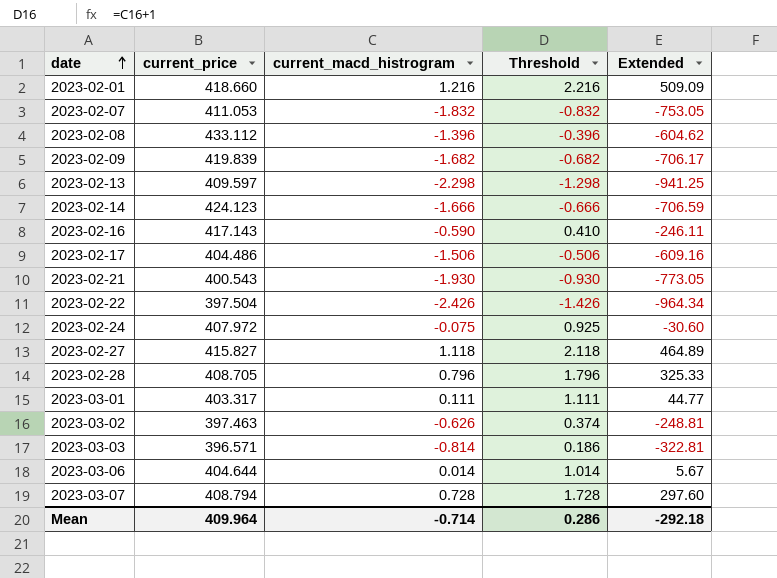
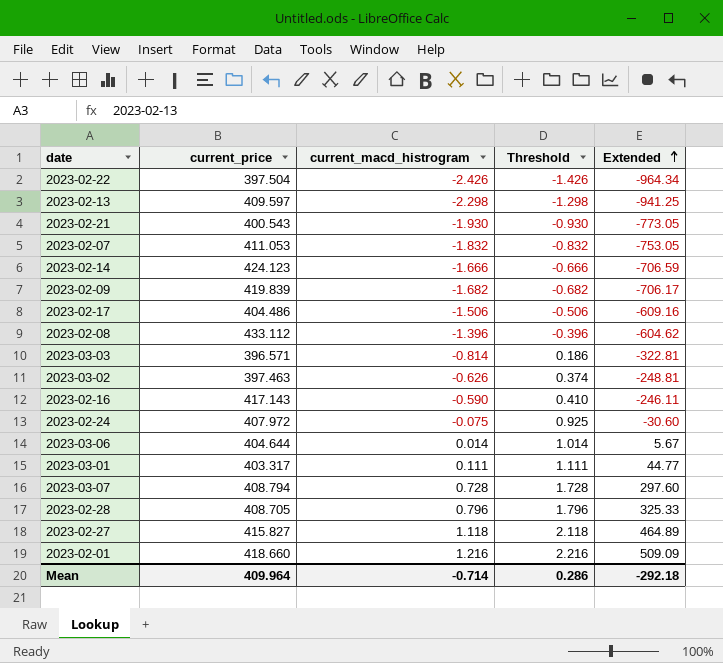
row order: date ascending -> Extended ascending

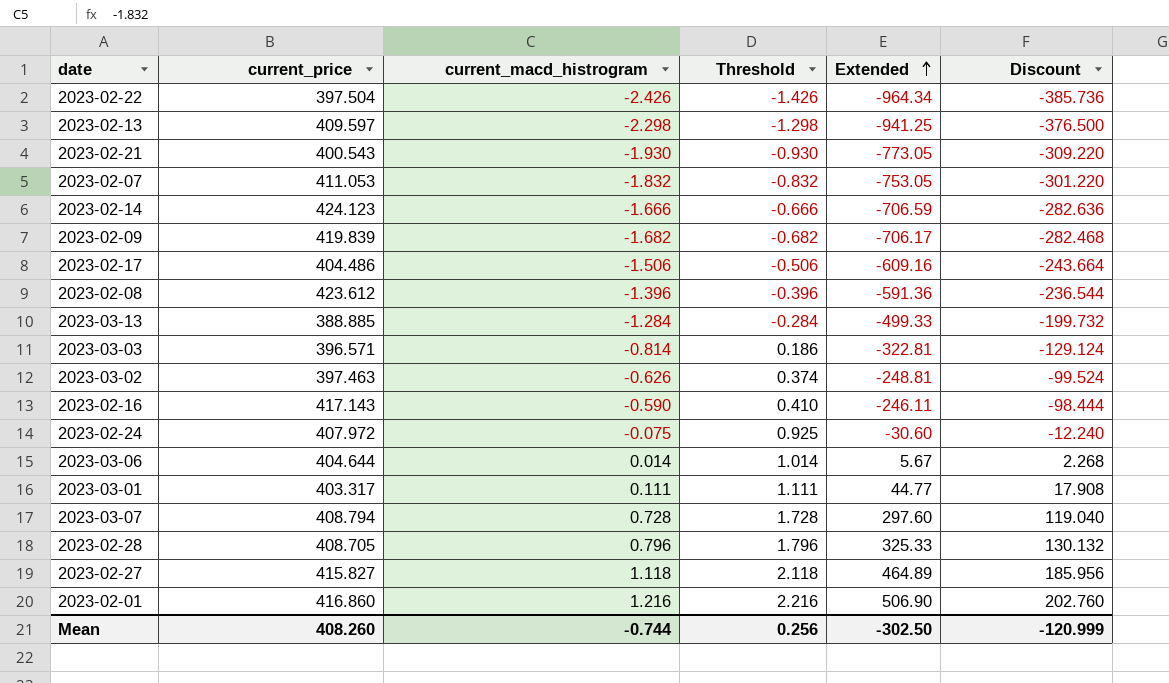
column Discount | formula: none -> [Extended] * 0.4
2023-02-08 | current_price: 433.112 -> 423.612
2023-02-08 | Extended: -604.62 -> -591.36
row 2023-03-13: none -> 388.885 | -1.284 | -0.284 | -499.33 | -199.732
2023-02-01 | current_price: 418.660 -> 416.860
2023-02-01 | Extended: 509.09 -> 506.90
Mean | current_price: 409.964 -> 408.260
Mean | current_macd_histrogram: -0.714 -> -0.744
Mean | Threshold: 0.286 -> 0.256
Mean | Extended: -292.18 -> -302.50

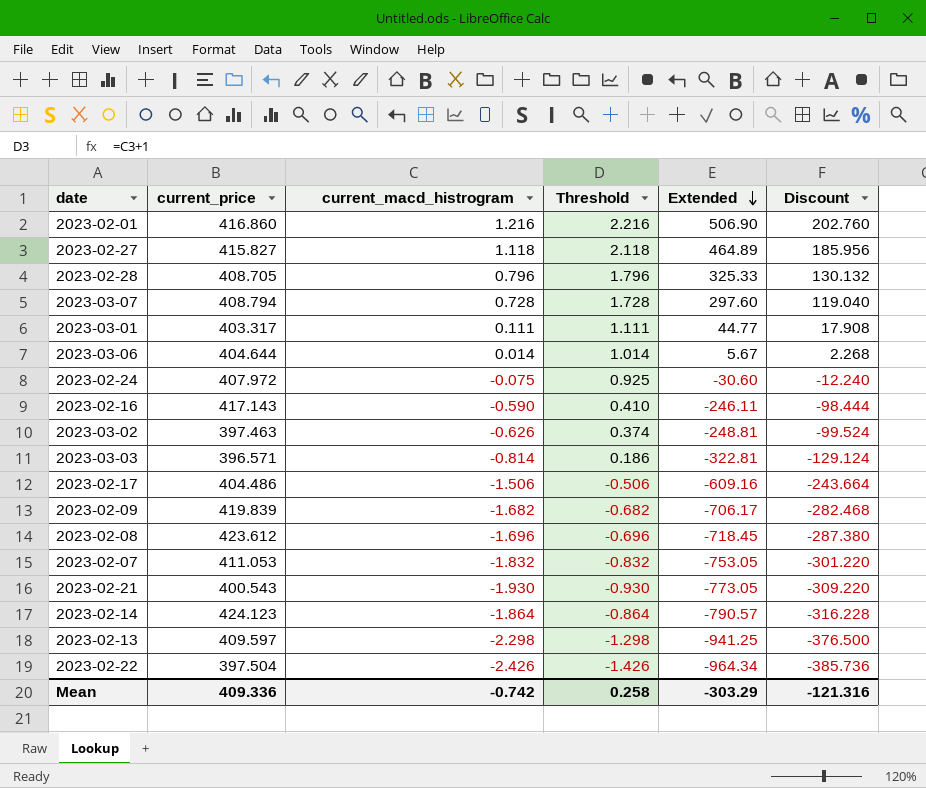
row order: Extended ascending -> Extended descending
row 2023-03-13: 388.885 | -1.284 | -0.284 | -499.33 | -199.732 -> none
2023-02-08 | current_macd_histrogram: -1.396 -> -1.696
2023-02-08 | Threshold: -0.396 -> -0.696
2023-02-08 | Extended: -591.36 -> -718.45
2023-02-08 | Discount: -236.544 -> -287.380
2023-02-14 | current_macd_histrogram: -1.666 -> -1.864
2023-02-14 | Threshold: -0.666 -> -0.864
2023-02-14 | Extended: -706.59 -> -790.57
2023-02-14 | Discount: -282.636 -> -316.228
Mean | current_price: 408.260 -> 409.336
Mean | current_macd_histrogram: -0.744 -> -0.742
Mean | Threshold: 0.256 -> 0.258
Mean | Extended: -302.50 -> -303.29
Mean | Discount: -120.999 -> -121.316

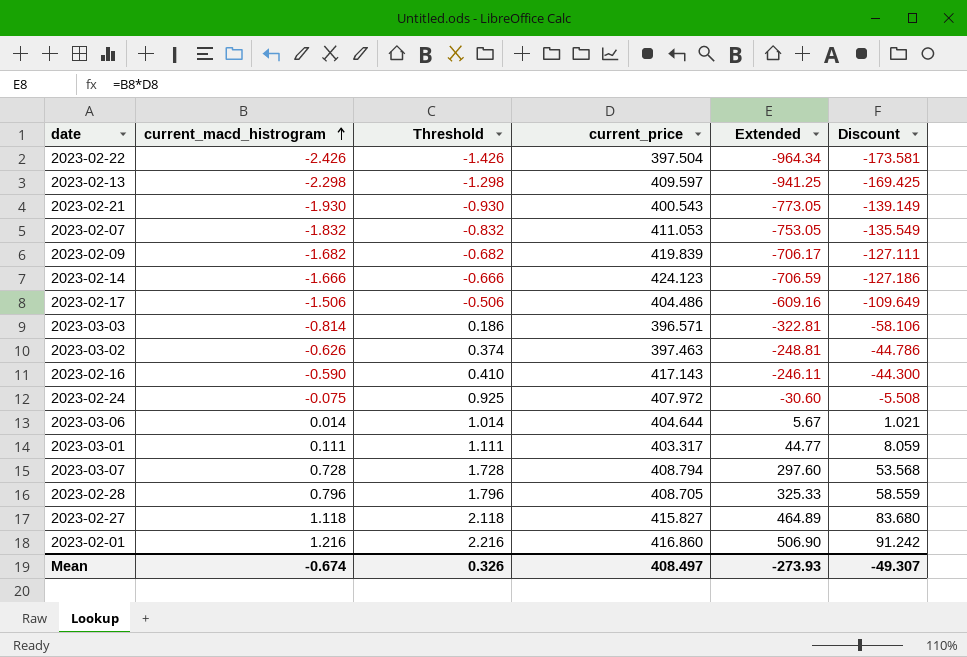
row order: Extended descending -> current_macd_histrogram ascending
column current_price | position: 2 -> 4
column Discount | formula: [Extended] * 0.4 -> [Extended] * 0.18
row 2023-02-08: 423.612 | -1.696 | -0.696 | -718.45 | -287.380 -> none
2023-02-14 | current_macd_histrogram: -1.864 -> -1.666
2023-02-14 | Threshold: -0.864 -> -0.666
2023-02-14 | Extended: -790.57 -> -706.59
Mean | current_macd_histrogram: -0.742 -> -0.674
Mean | Threshold: 0.258 -> 0.326
Mean | current_price: 409.336 -> 408.497
Mean | Extended: -303.29 -> -273.93
Mean | Discount: -121.316 -> -49.307

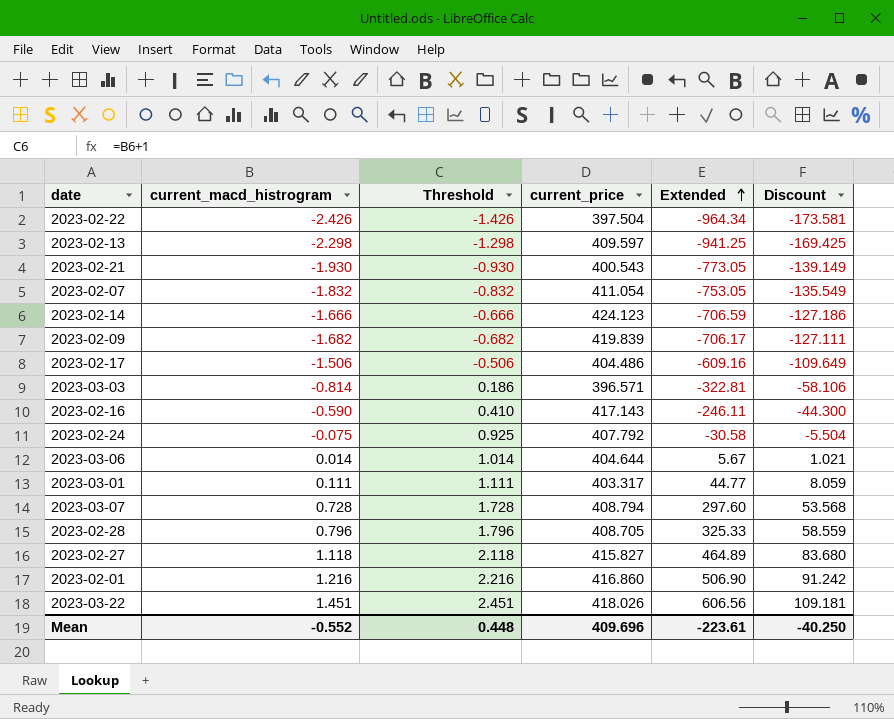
row order: current_macd_histrogram ascending -> Extended ascending
row 2023-03-02: -0.626 | 0.374 | 397.463 | -248.81 | -44.786 -> none
2023-02-07 | current_price: 411.053 -> 411.054
2023-02-24 | current_price: 407.972 -> 407.792
2023-02-24 | Extended: -30.60 -> -30.58
2023-02-24 | Discount: -5.508 -> -5.504
row 2023-03-22: none -> 1.451 | 2.451 | 418.026 | 606.56 | 109.181
Mean | current_macd_histrogram: -0.674 -> -0.552
Mean | Threshold: 0.326 -> 0.448
Mean | current_price: 408.497 -> 409.696
Mean | Extended: -273.93 -> -223.61
Mean | Discount: -49.307 -> -40.250

